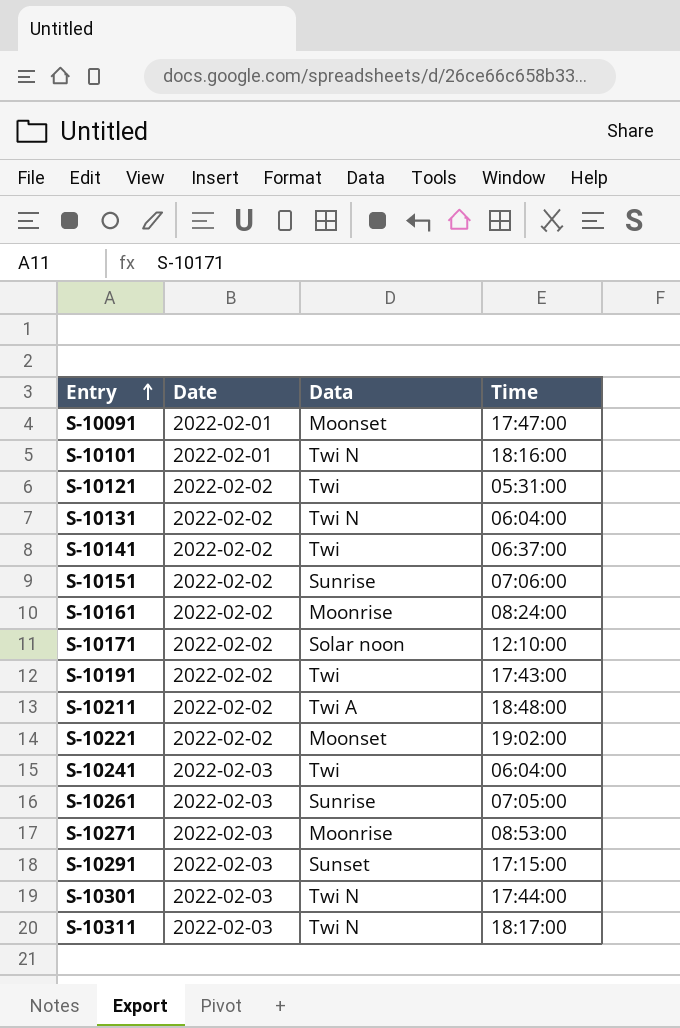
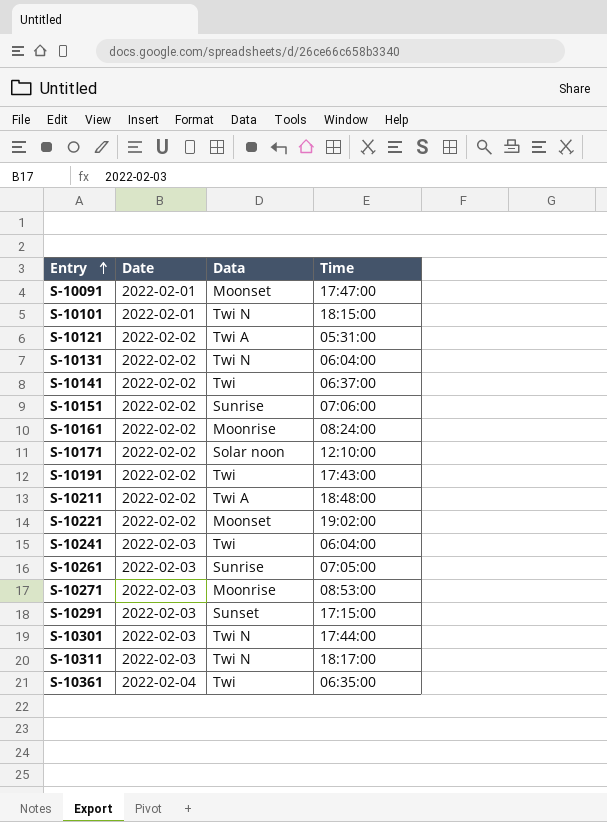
S-10101 | Time: 18:16:00 -> 18:15:00
S-10121 | Data: Twi -> Twi A
row S-10361: none -> 2022-02-04 | Twi | 06:35:00

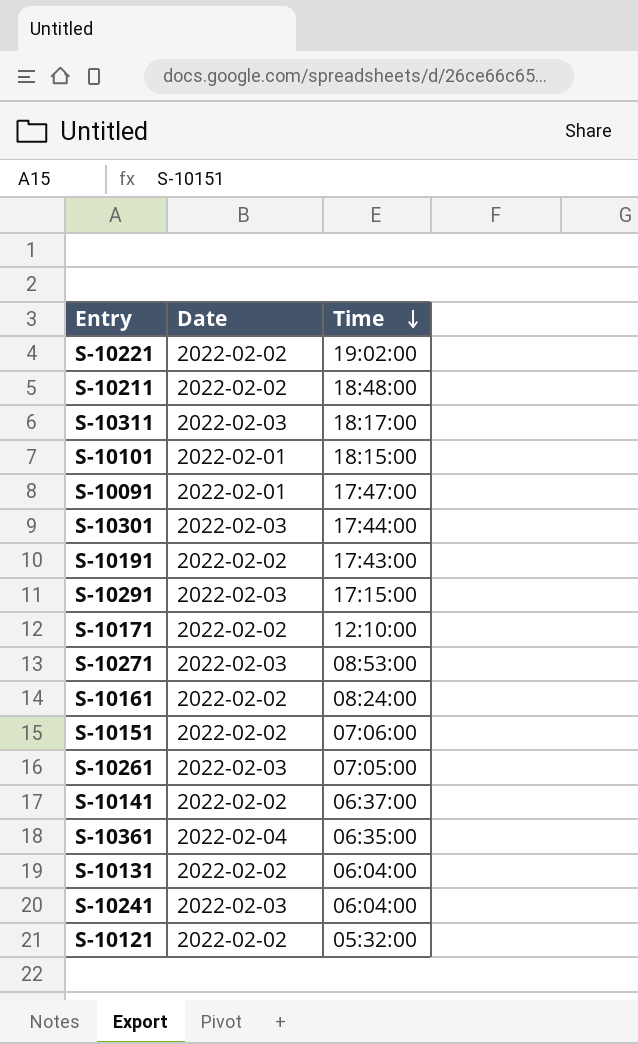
row order: Entry ascending -> Time descending
column Data | position: 3 -> none
S-10121 | Time: 05:31:00 -> 05:32:00

